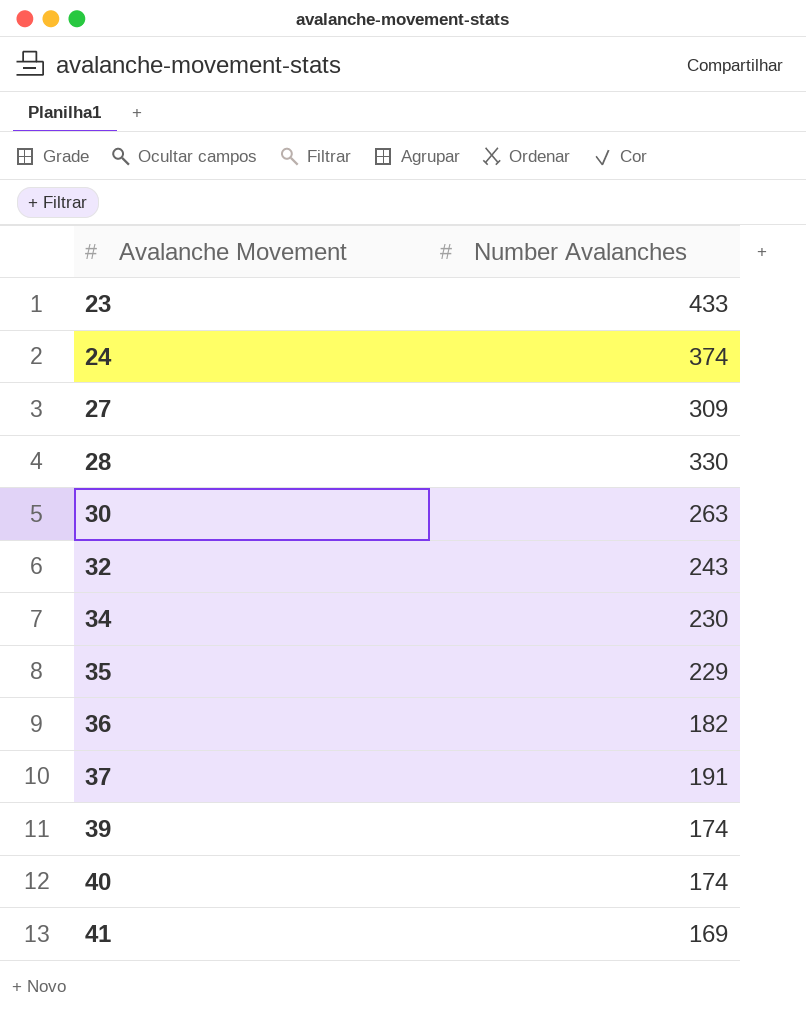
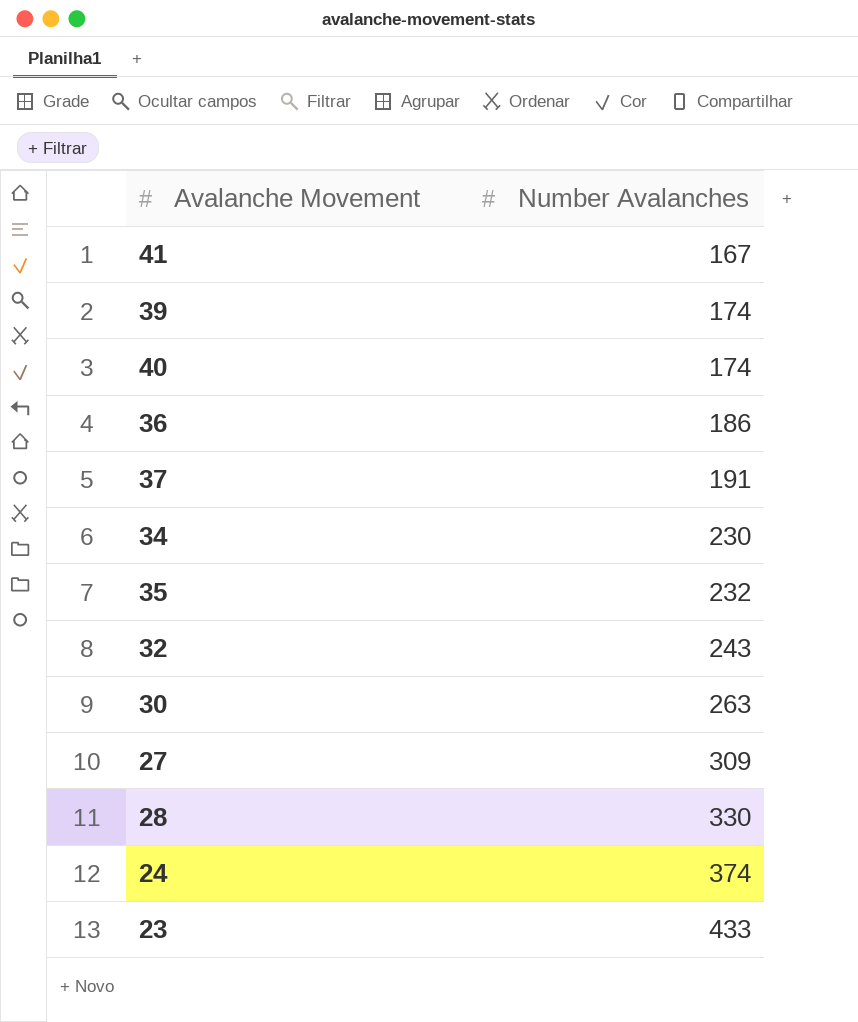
row order: Avalanche Movement ascending -> Number Avalanches ascending
41 | Number Avalanches: 169 -> 167
36 | Number Avalanches: 182 -> 186
35 | Number Avalanches: 229 -> 232

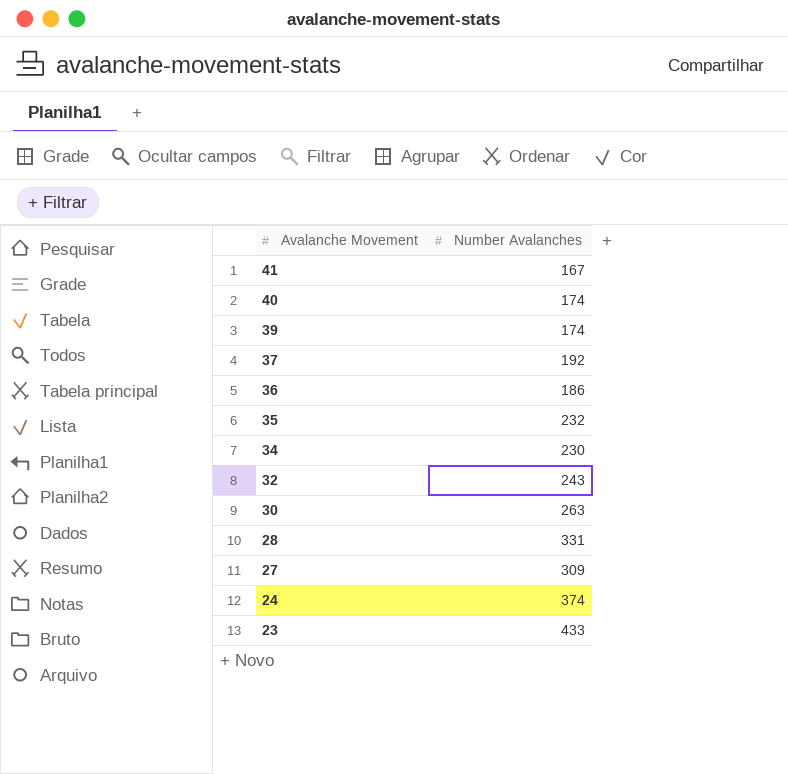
row order: Number Avalanches ascending -> Avalanche Movement descending
37 | Number Avalanches: 191 -> 192
28 | Number Avalanches: 330 -> 331

